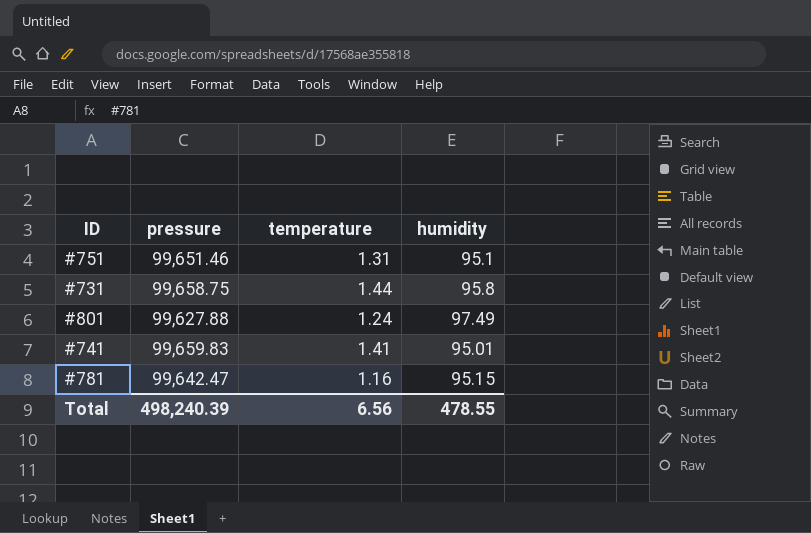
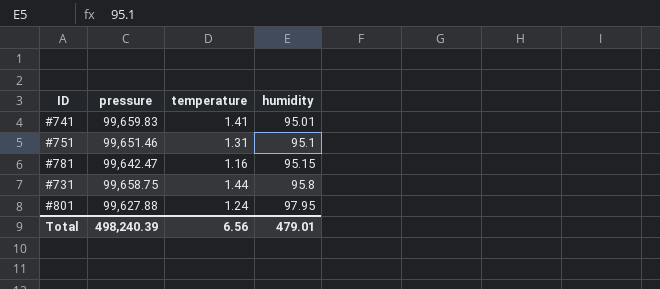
row order: none -> humidity ascending
#801 | humidity: 97.49 -> 97.95
Total | humidity: 478.55 -> 479.01

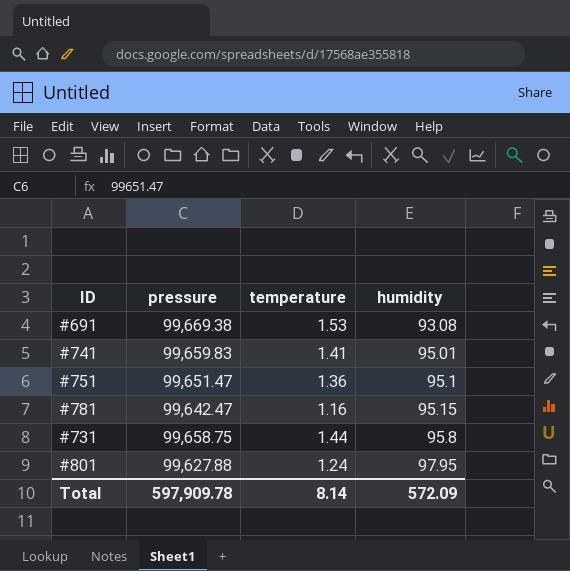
row #691: none -> 99,669.38 | 1.53 | 93.08
#751 | pressure: 99,651.46 -> 99,651.47
#751 | temperature: 1.31 -> 1.36
Total | pressure: 498,240.39 -> 597,909.78
Total | temperature: 6.56 -> 8.14
Total | humidity: 479.01 -> 572.09

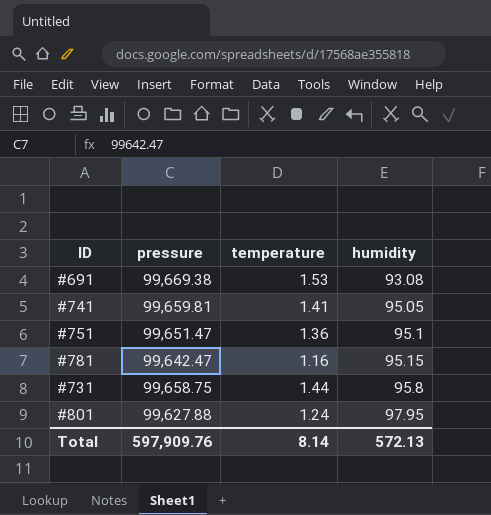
#741 | pressure: 99,659.83 -> 99,659.81
#741 | humidity: 95.01 -> 95.05
Total | pressure: 597,909.78 -> 597,909.76
Total | humidity: 572.09 -> 572.13

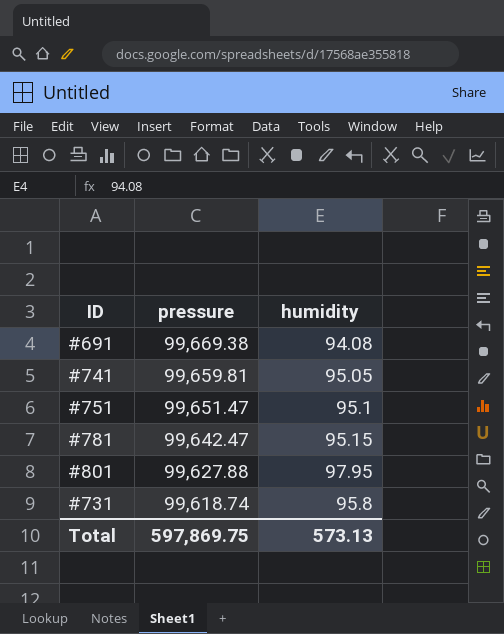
row order: humidity ascending -> pressure descending
column temperature | position: 3 -> none
#691 | humidity: 93.08 -> 94.08
#731 | pressure: 99,658.75 -> 99,618.74
Total | pressure: 597,909.76 -> 597,869.75
Total | humidity: 572.13 -> 573.13

